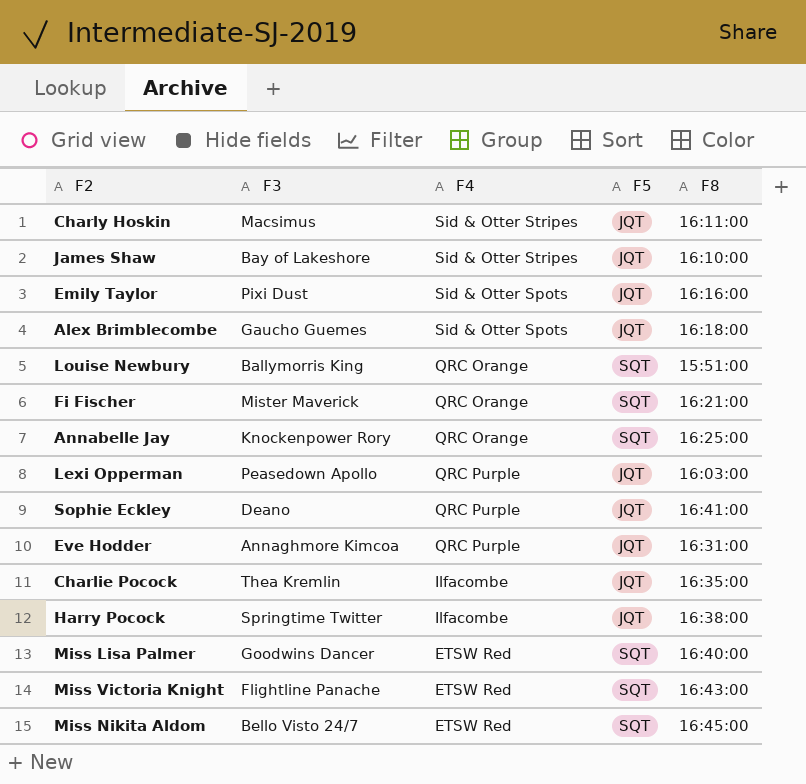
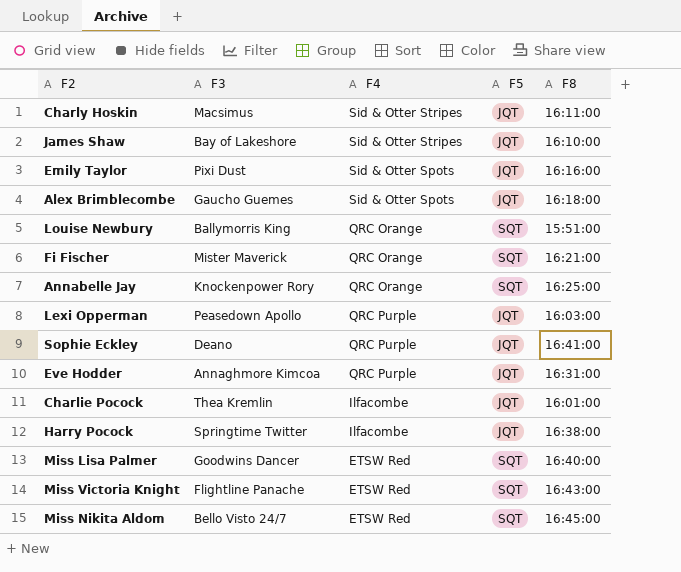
Charlie Pocock | F8: 16:35:00 -> 16:01:00

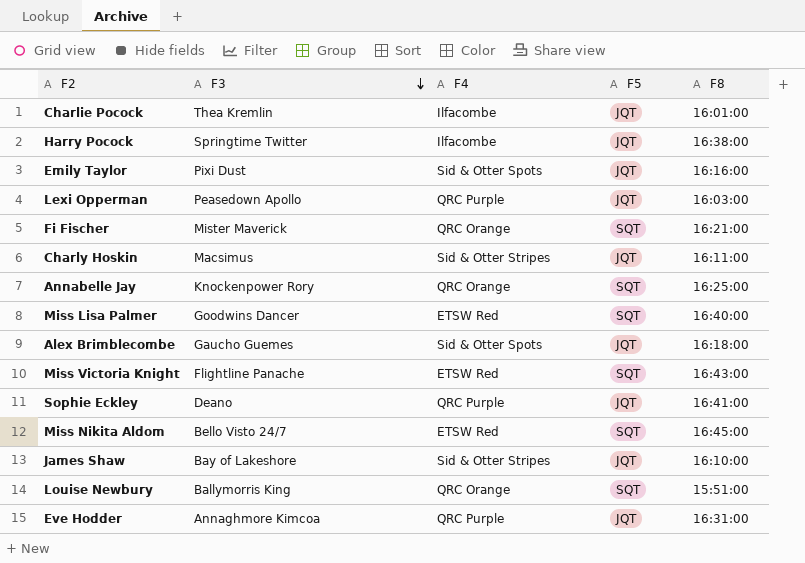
row order: none -> F3 descending

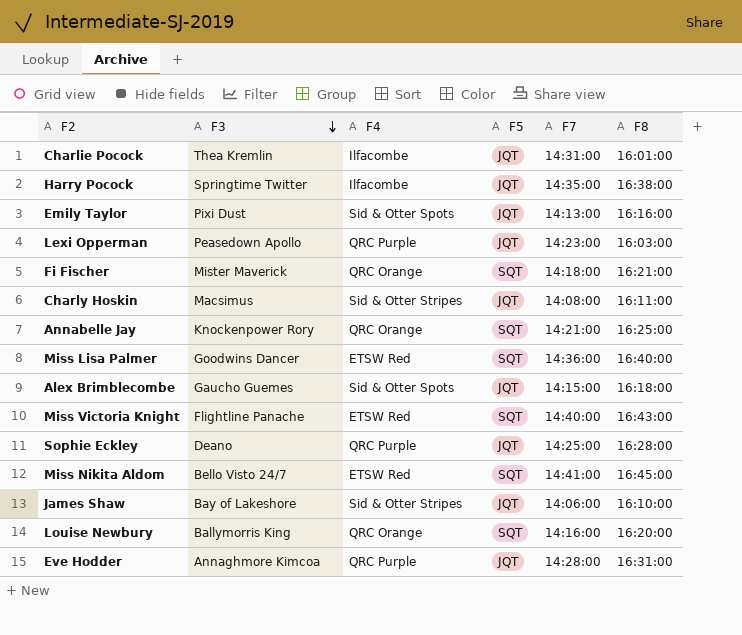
column F7 | position: none -> 5
Sophie Eckley | F8: 16:41:00 -> 16:28:00
Louise Newbury | F8: 15:51:00 -> 16:20:00

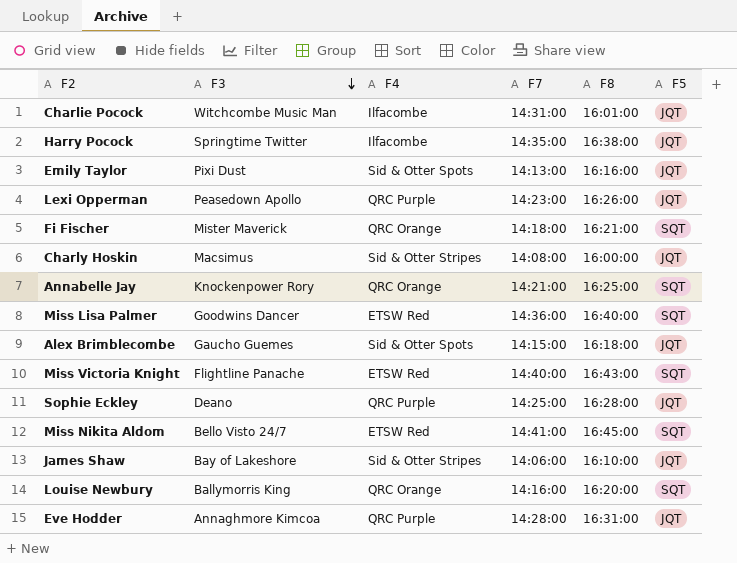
column F5 | position: 4 -> 6
Charlie Pocock | F3: Thea Kremlin -> Witchcombe Music Man
Lexi Opperman | F8: 16:03:00 -> 16:26:00
Charly Hoskin | F8: 16:11:00 -> 16:00:00

